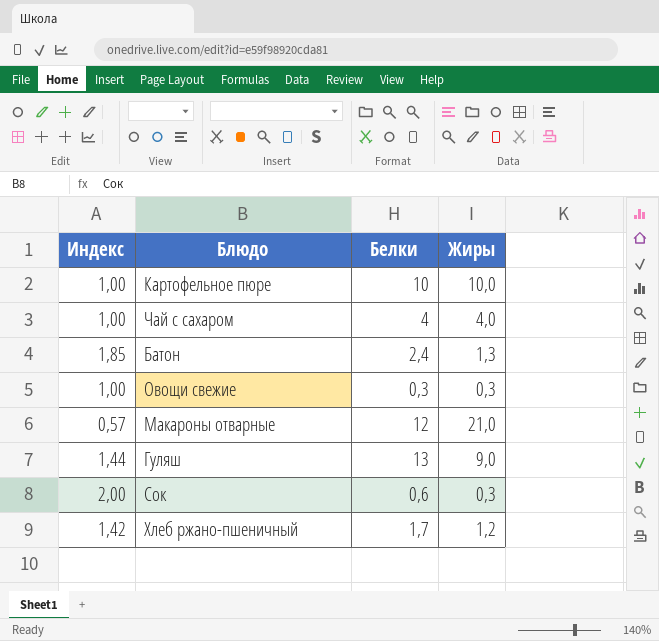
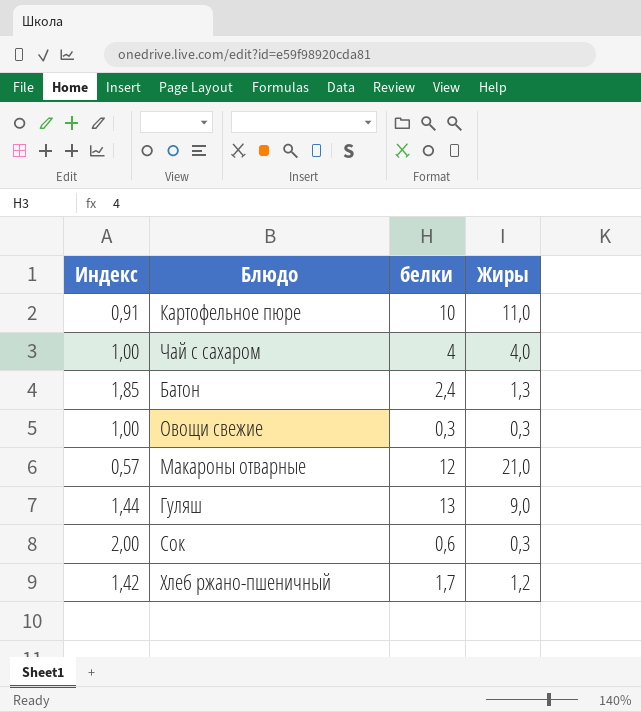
column name: Белки -> белки
Картофельное пюре | Индекс: 1,00 -> 0,91
Картофельное пюре | Жиры: 10,0 -> 11,0

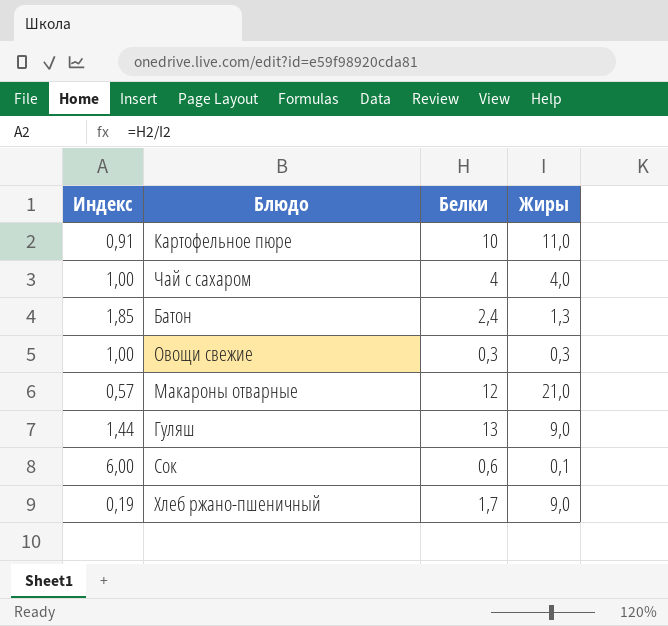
column name: белки -> Белки
Сок | Индекс: 2,00 -> 6,00
Сок | Жиры: 0,3 -> 0,1
Хлеб ржано-пшеничный | Индекс: 1,42 -> 0,19
Хлеб ржано-пшеничный | Жиры: 1,2 -> 9,0

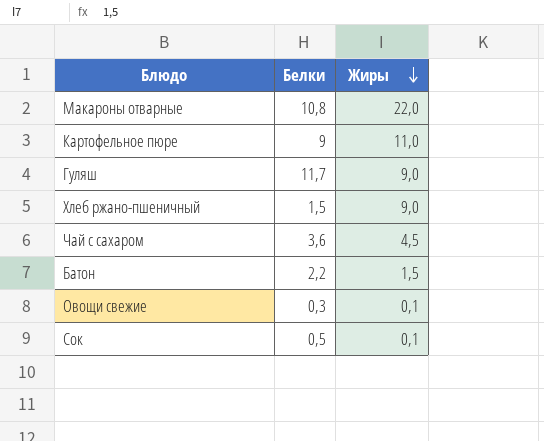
row order: none -> Жиры descending
column Индекс | formula: [Белки] / [Жиры] -> none
Макароны отварные | Белки: 12 -> 10,8
Макароны отварные | Жиры: 21,0 -> 22,0
Картофельное пюре | Белки: 10 -> 9
Гуляш | Белки: 13 -> 11,7
Хлеб ржано-пшеничный | Белки: 1,7 -> 1,5
Чай с сахаром | Белки: 4 -> 3,6
Чай с сахаром | Жиры: 4,0 -> 4,5
Батон | Белки: 2,4 -> 2,2
Батон | Жиры: 1,3 -> 1,5
Овощи свежие | Жиры: 0,3 -> 0,1
Сок | Белки: 0,6 -> 0,5

